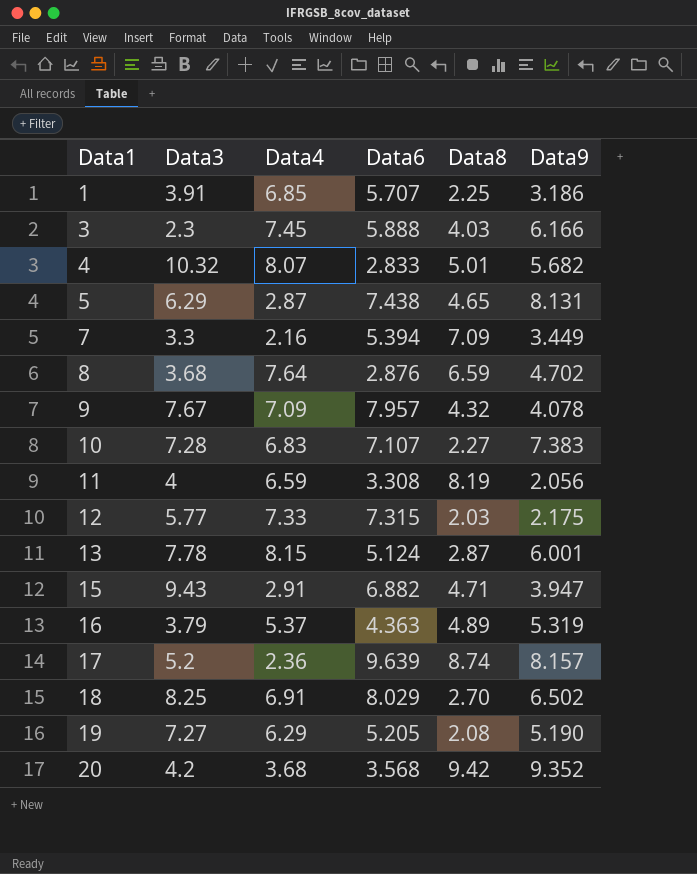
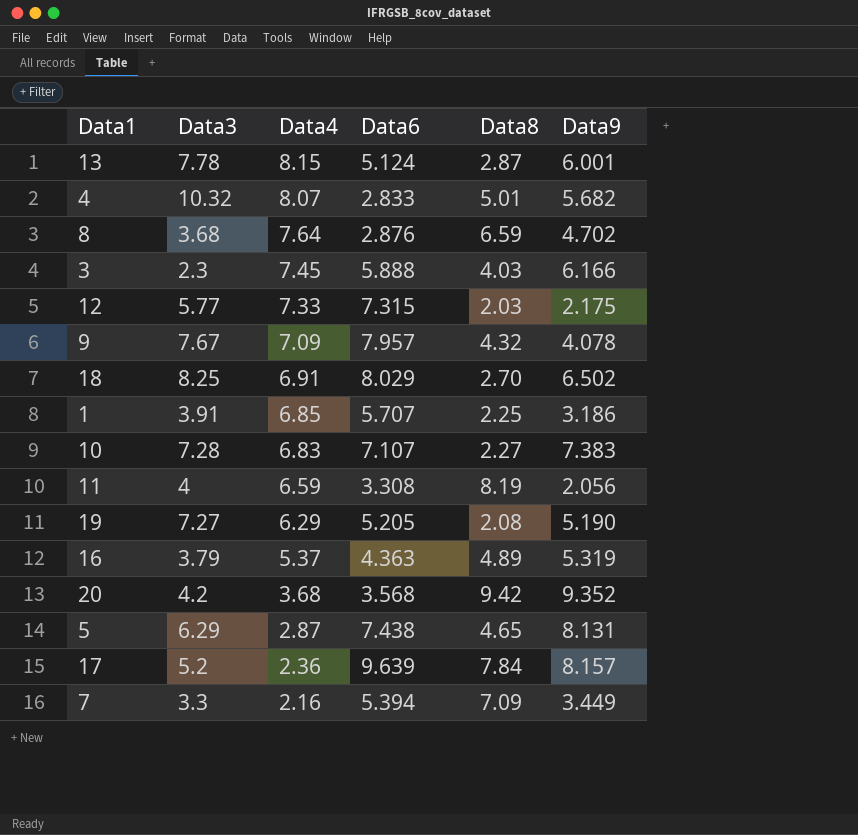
row order: Data1 ascending -> Data4 descending
row 15: 9.43 | 2.91 | 6.882 | 4.71 | 3.947 -> none
17 | Data8: 8.74 -> 7.84

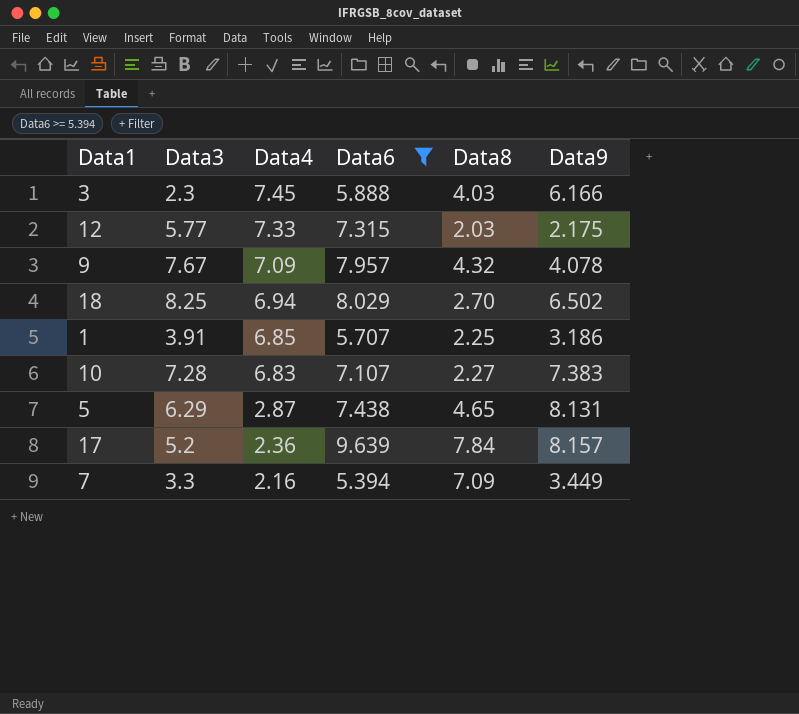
filter: none -> Data6 >= 5.394
18 | Data4: 6.91 -> 6.94

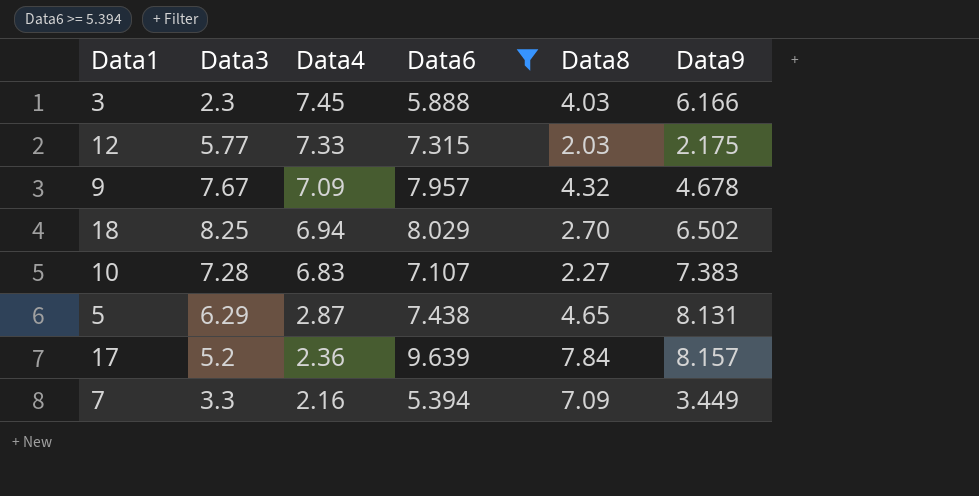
row 1: 3.91 | 6.85 | 5.707 | 2.25 | 3.186 -> none
9 | Data9: 4.078 -> 4.678

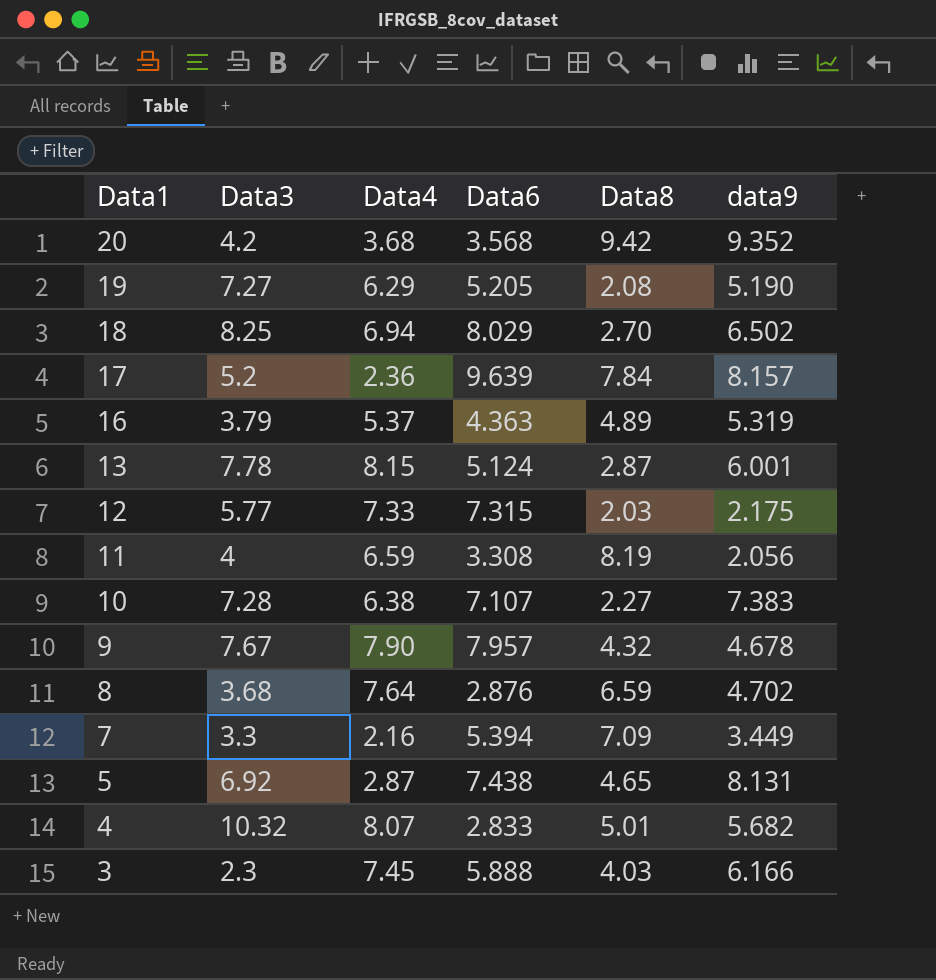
filter: Data6 >= 5.394 -> none
row order: Data4 descending -> Data1 descending
column name: Data9 -> data9
10 | Data4: 6.83 -> 6.38
9 | Data4: 7.09 -> 7.90
5 | Data3: 6.29 -> 6.92

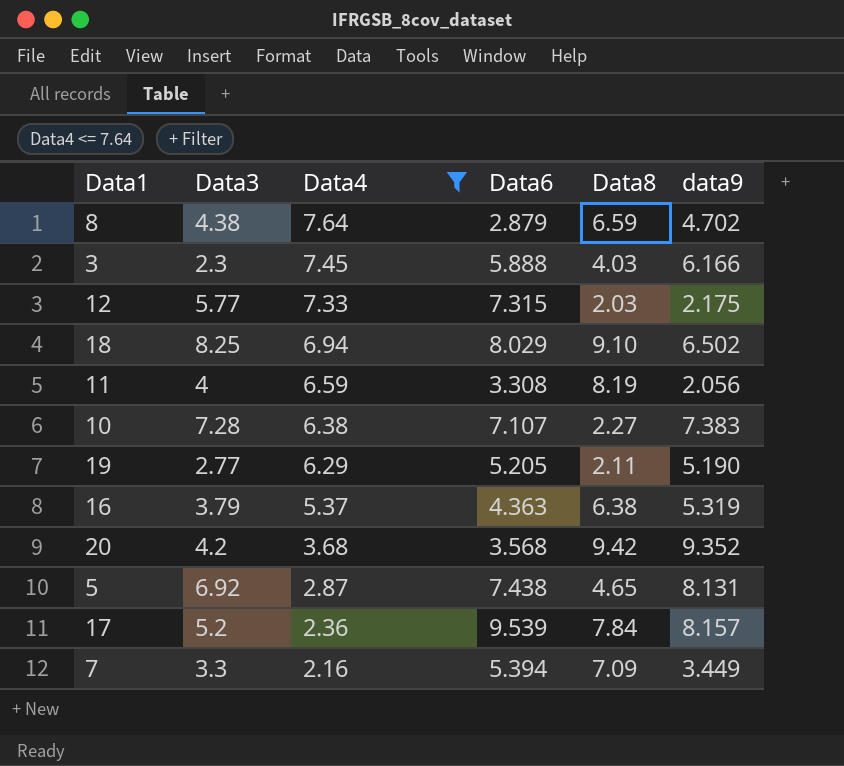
filter: none -> Data4 <= 7.64
row order: Data1 descending -> Data4 descending
8 | Data3: 3.68 -> 4.38
8 | Data6: 2.876 -> 2.879
18 | Data8: 2.70 -> 9.10
19 | Data3: 7.27 -> 2.77
19 | Data8: 2.08 -> 2.11
16 | Data8: 4.89 -> 6.38
17 | Data6: 9.639 -> 9.539

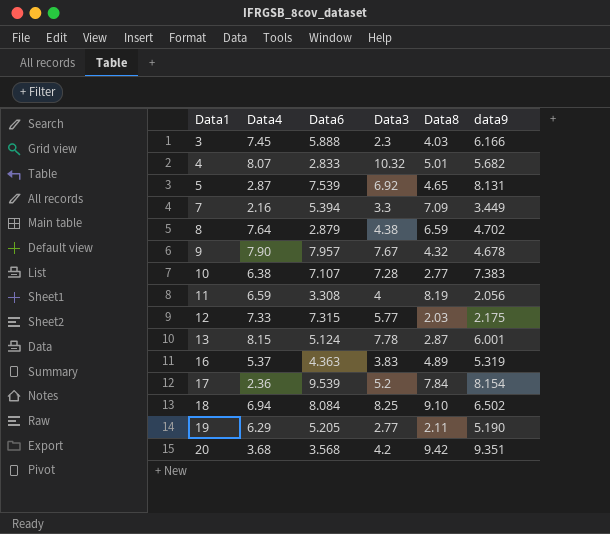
filter: Data4 <= 7.64 -> none
row order: Data4 descending -> Data1 ascending
column Data3 | position: 2 -> 4
5 | Data6: 7.438 -> 7.539
10 | Data8: 2.27 -> 2.77
16 | Data3: 3.79 -> 3.83
16 | Data8: 6.38 -> 4.89
17 | data9: 8.157 -> 8.154
18 | Data6: 8.029 -> 8.084
20 | data9: 9.352 -> 9.351

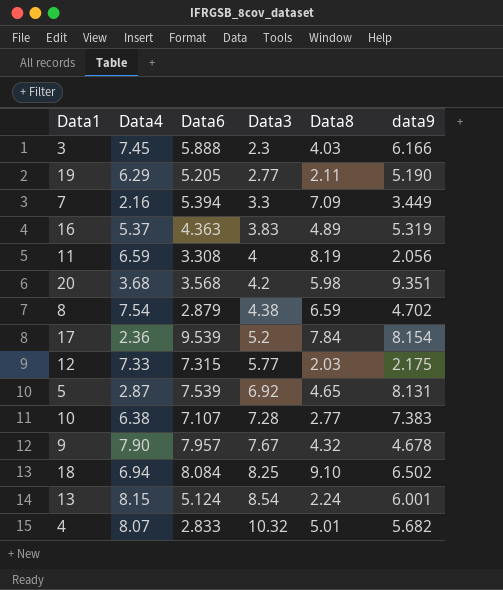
row order: Data1 ascending -> Data3 ascending
20 | Data8: 9.42 -> 5.98
8 | Data4: 7.64 -> 7.54
13 | Data3: 7.78 -> 8.54
13 | Data8: 2.87 -> 2.24

